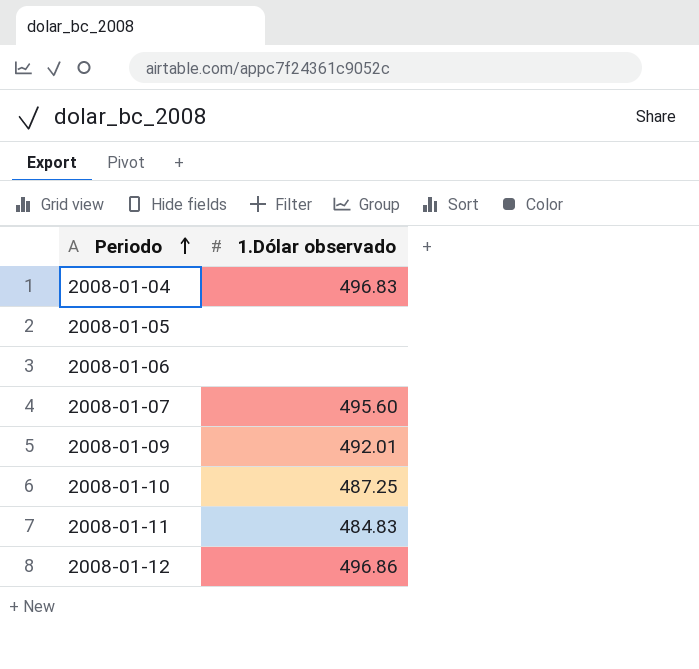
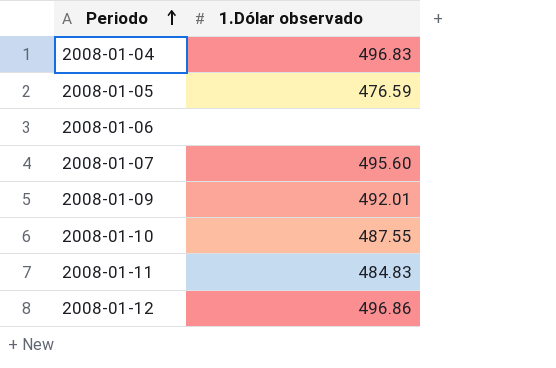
2008-01-05 | 1.Dólar observado: none -> 476.59
2008-01-10 | 1.Dólar observado: 487.25 -> 487.55

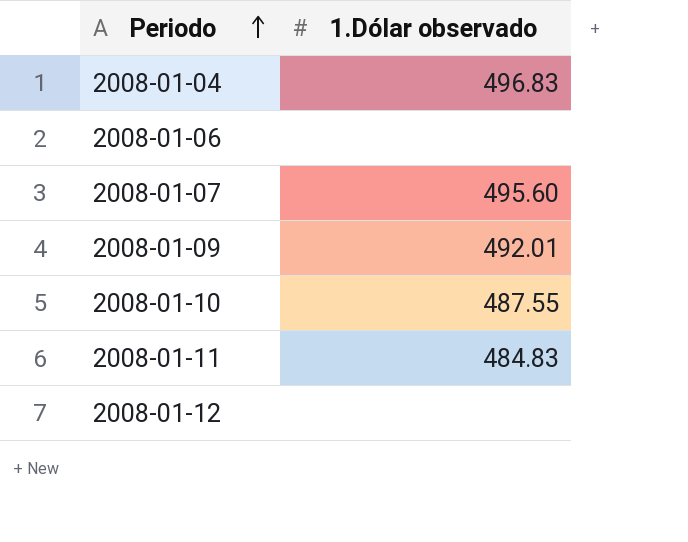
row 2008-01-05: 476.59 -> none
2008-01-12 | 1.Dólar observado: 496.86 -> none

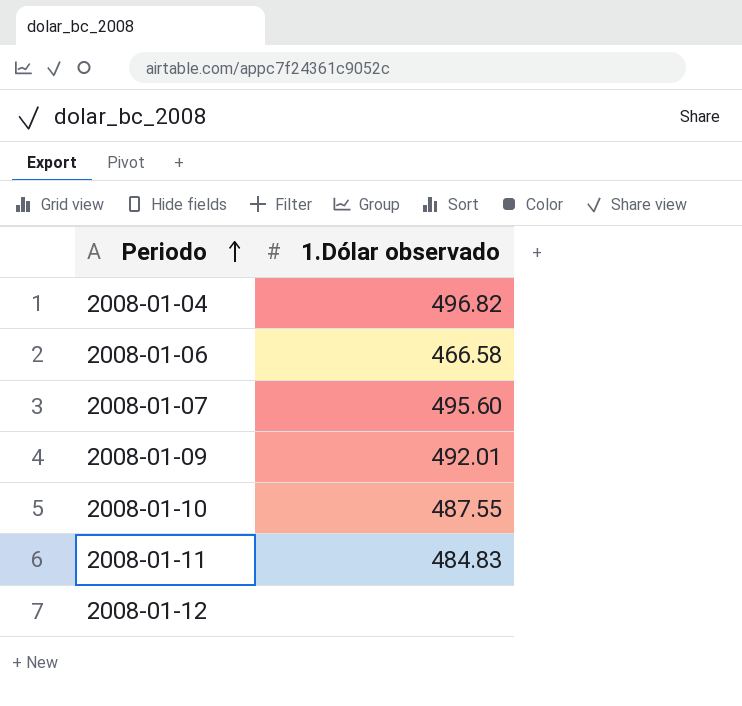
2008-01-04 | 1.Dólar observado: 496.83 -> 496.82
2008-01-06 | 1.Dólar observado: none -> 466.58

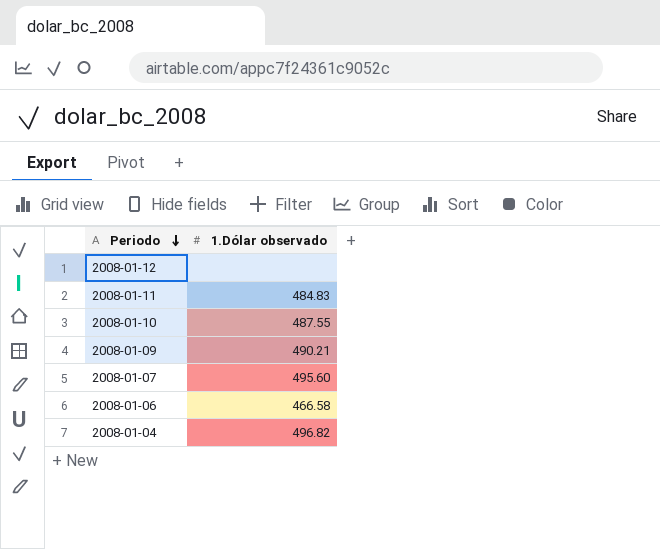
row order: Periodo ascending -> Periodo descending
2008-01-09 | 1.Dólar observado: 492.01 -> 490.21

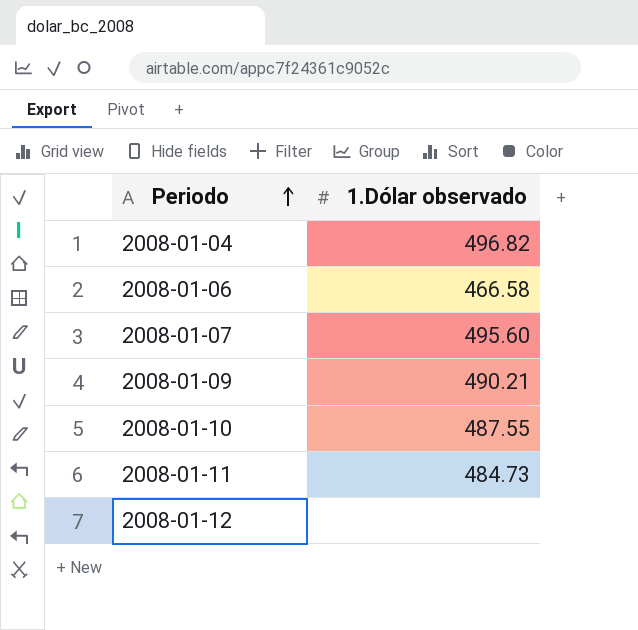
row order: Periodo descending -> Periodo ascending
2008-01-11 | 1.Dólar observado: 484.83 -> 484.73

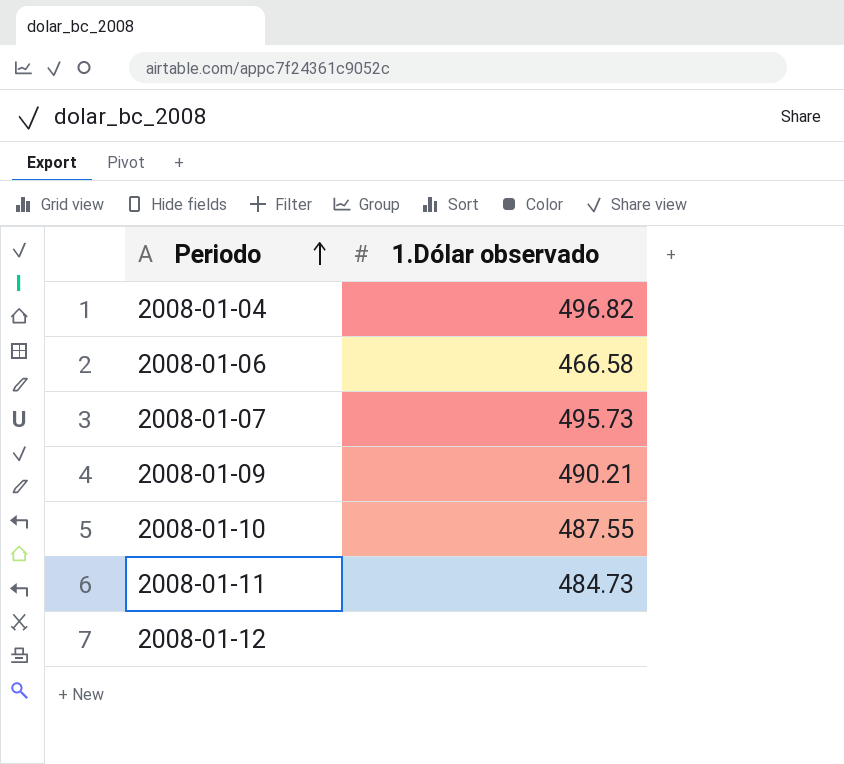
2008-01-07 | 1.Dólar observado: 495.60 -> 495.73

